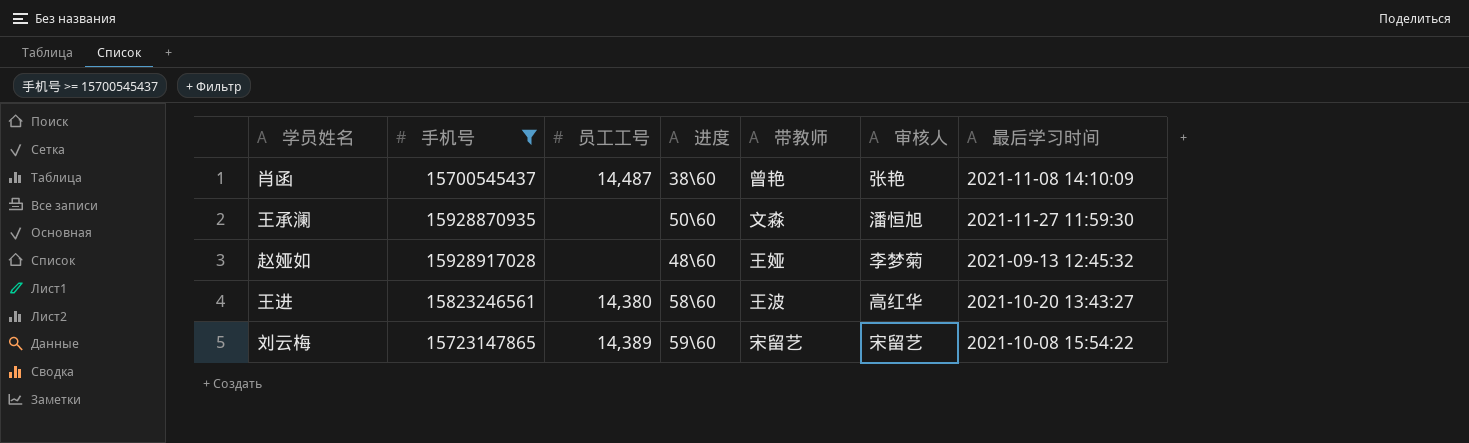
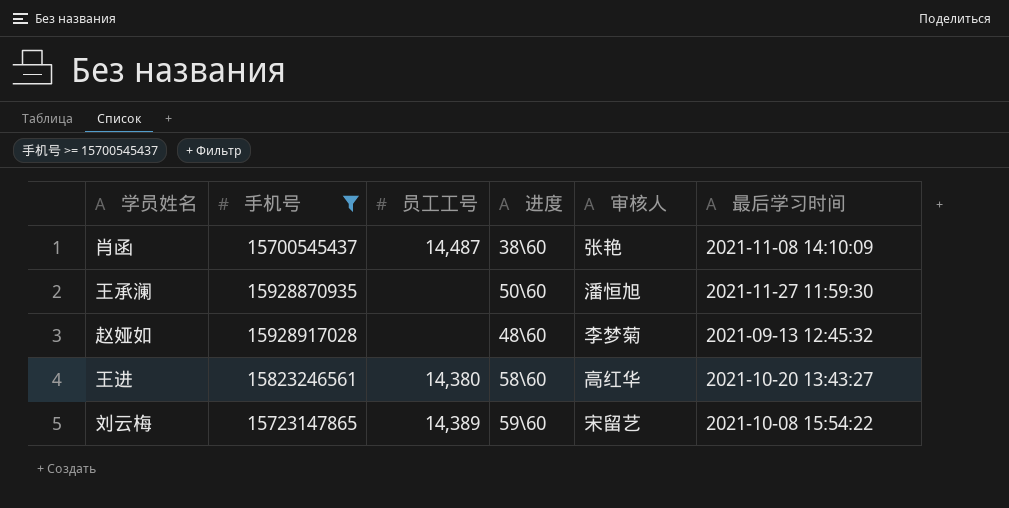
column 带教师 | position: 5 -> none

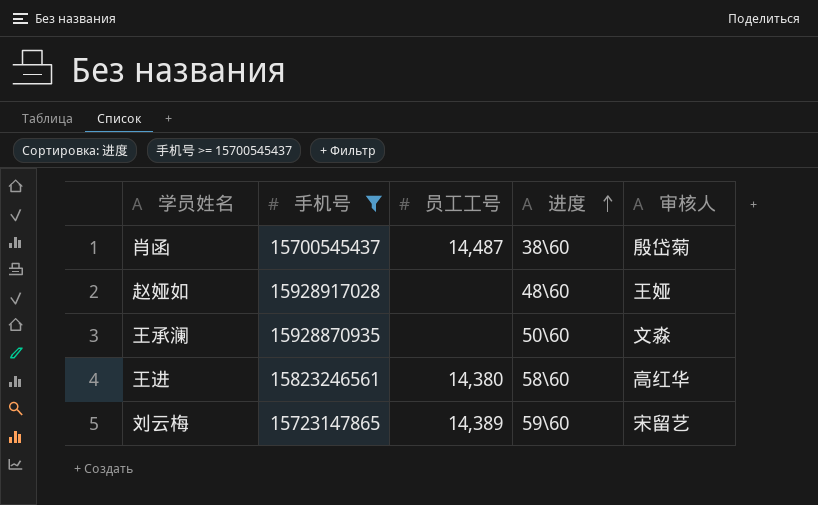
row order: none -> 进度 ascending
column 最后学习时间 | position: 6 -> none
肖函 | 审核人: 张艳 -> 殷岱菊
赵娅如 | 审核人: 李梦菊 -> 王娅
王承澜 | 审核人: 潘恒旭 -> 文淼

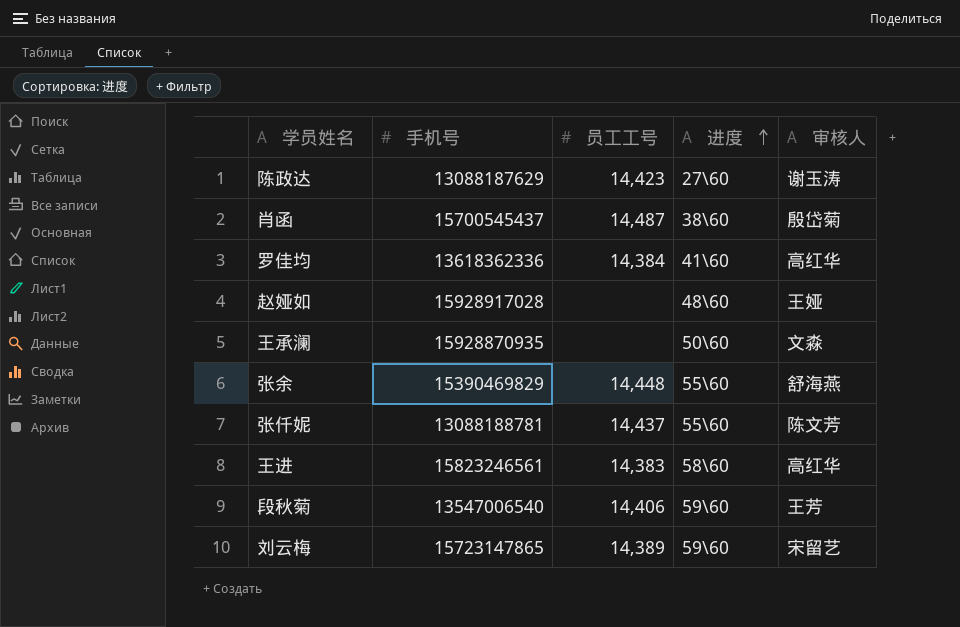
filter: 手机号 >= 15700545437 -> none
王进 | 员工工号: 14,380 -> 14,383

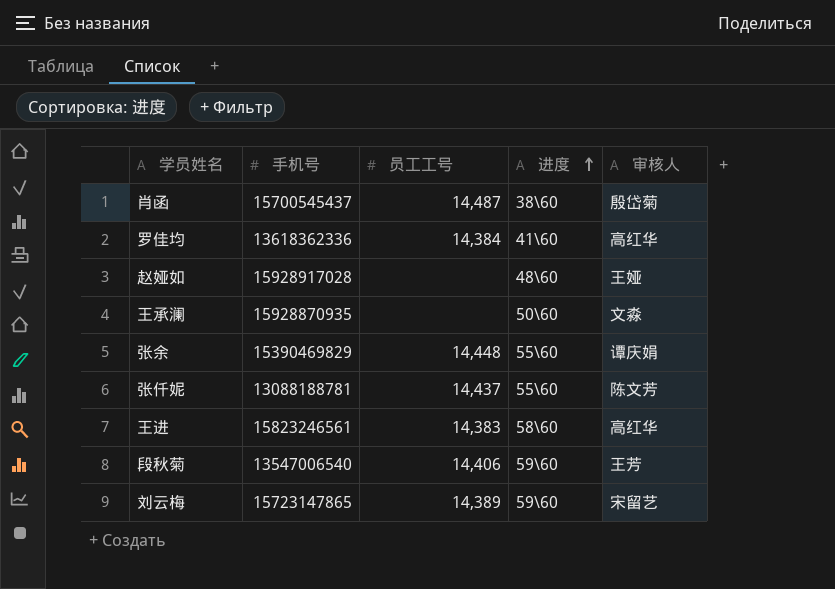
row 陈政达: 13088187629 | 14,423 | 27\60 | 谢玉涛 -> none
张余 | 审核人: 舒海燕 -> 谭庆娟

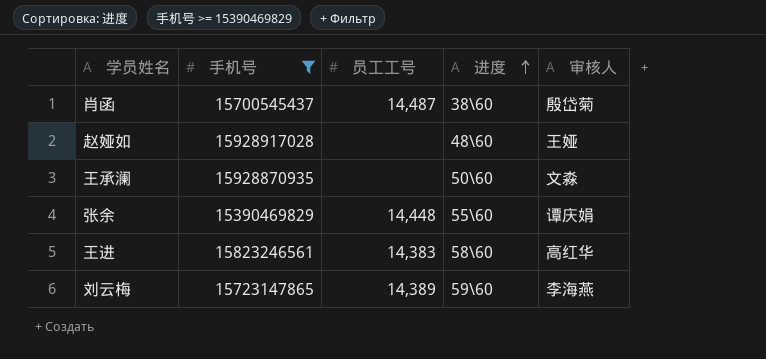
filter: none -> 手机号 >= 15390469829
刘云梅 | 审核人: 宋留艺 -> 李海燕

